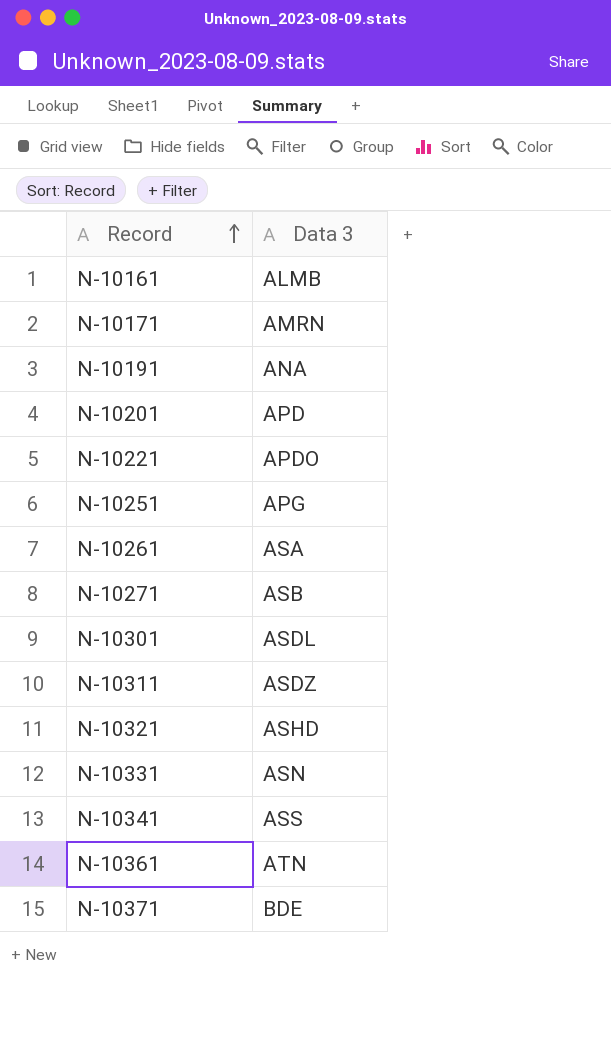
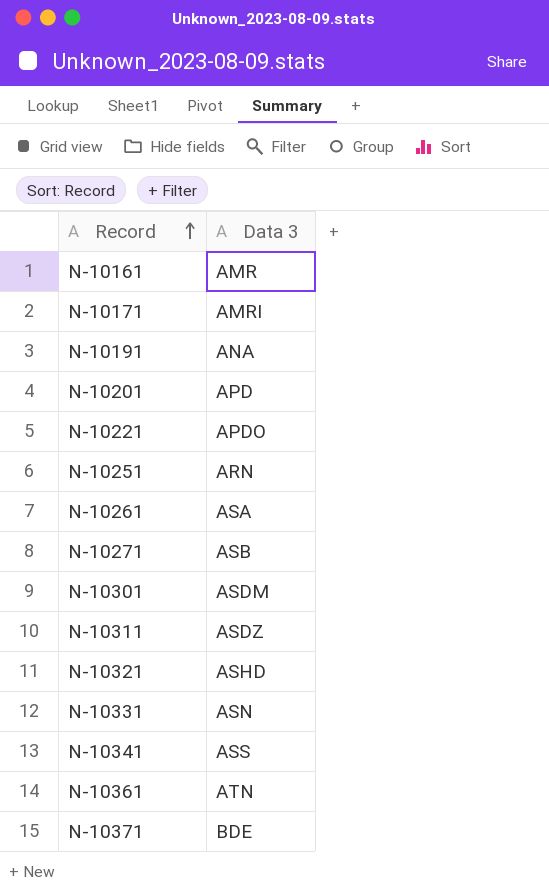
N-10161 | Data 3: ALMB -> AMR
N-10171 | Data 3: AMRN -> AMRI
N-10251 | Data 3: APG -> ARN
N-10301 | Data 3: ASDL -> ASDM

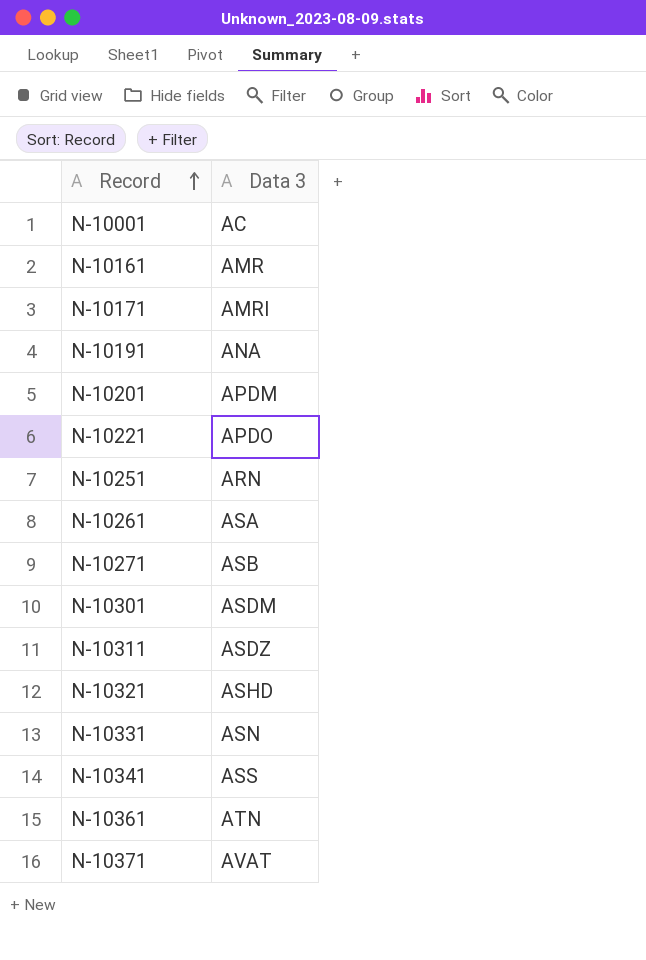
row N-10001: none -> AC
N-10201 | Data 3: APD -> APDM
N-10371 | Data 3: BDE -> AVAT

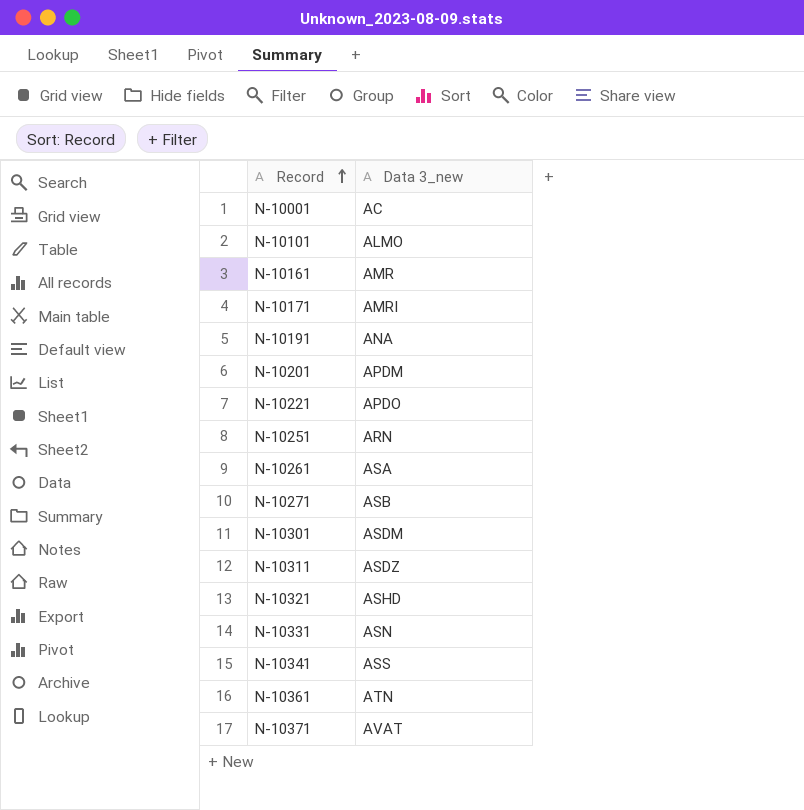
column name: Data 3 -> Data 3_new
row N-10101: none -> ALMO

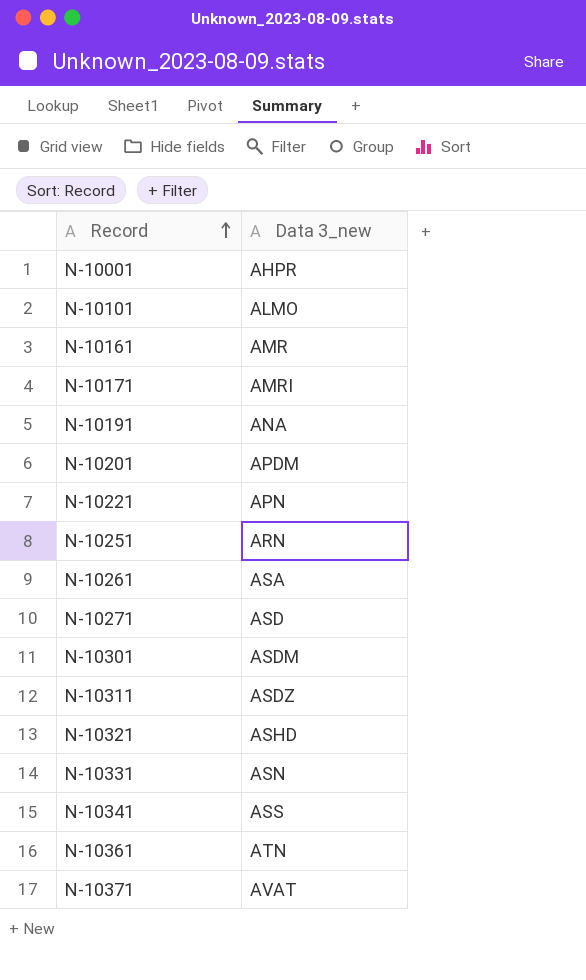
N-10001 | Data 3_new: AC -> AHPR
N-10221 | Data 3_new: APDO -> APN
N-10271 | Data 3_new: ASB -> ASD

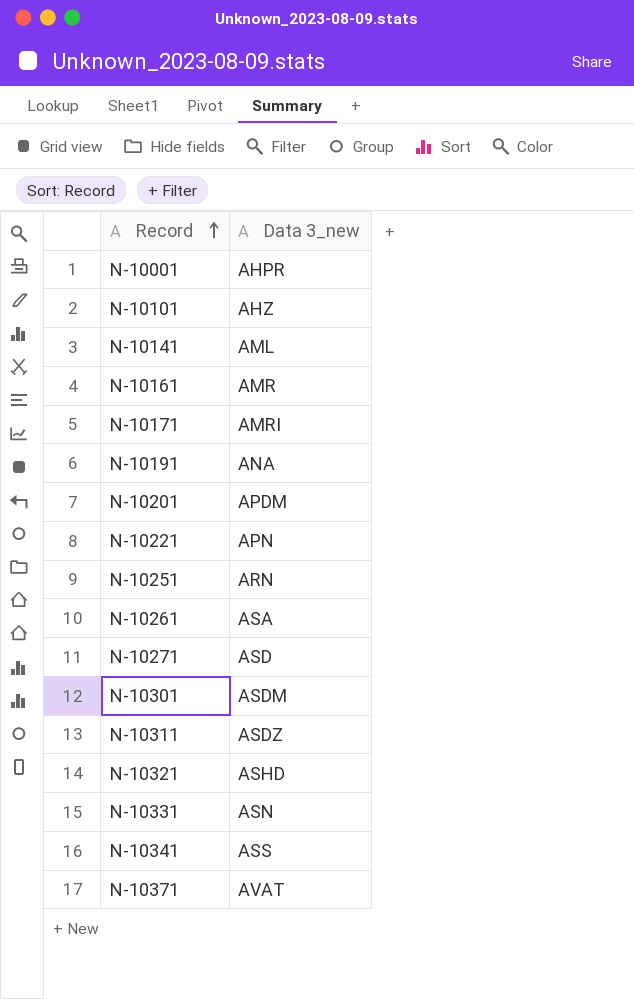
row N-10361: ATN -> none
N-10101 | Data 3_new: ALMO -> AHZ
row N-10141: none -> AML

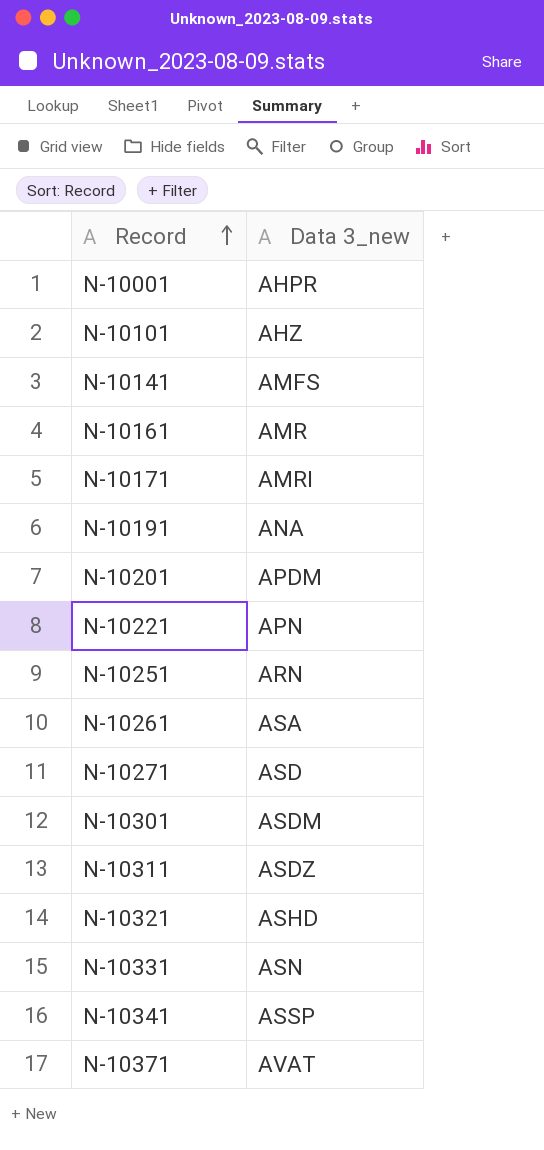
N-10141 | Data 3_new: AML -> AMFS
N-10341 | Data 3_new: ASS -> ASSP

